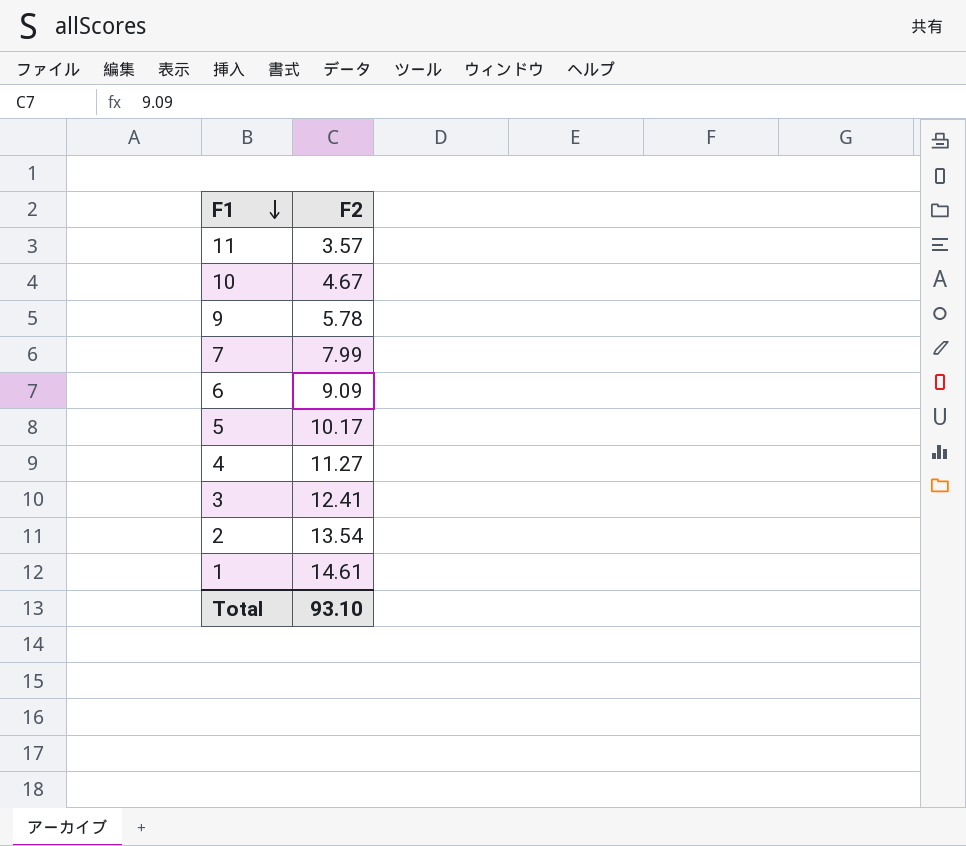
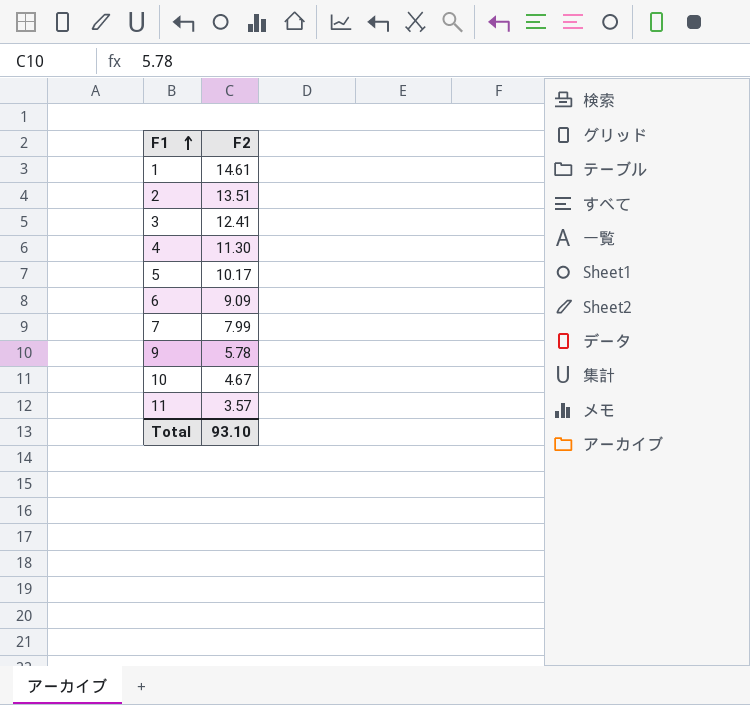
row order: F1 descending -> F1 ascending
2 | F2: 13.54 -> 13.51
4 | F2: 11.27 -> 11.30

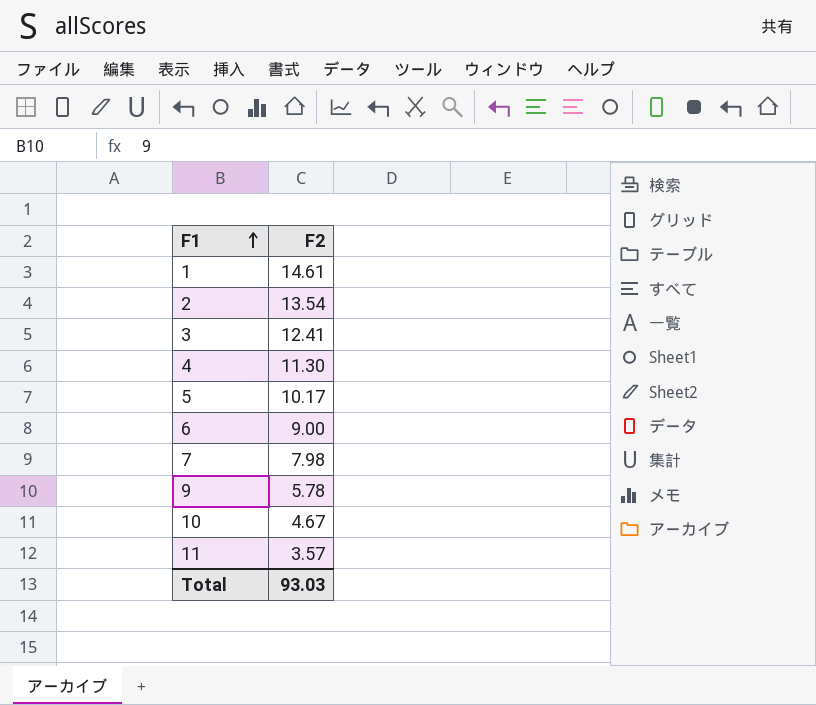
2 | F2: 13.51 -> 13.54
6 | F2: 9.09 -> 9.00
7 | F2: 7.99 -> 7.98
Total | F2: 93.10 -> 93.03

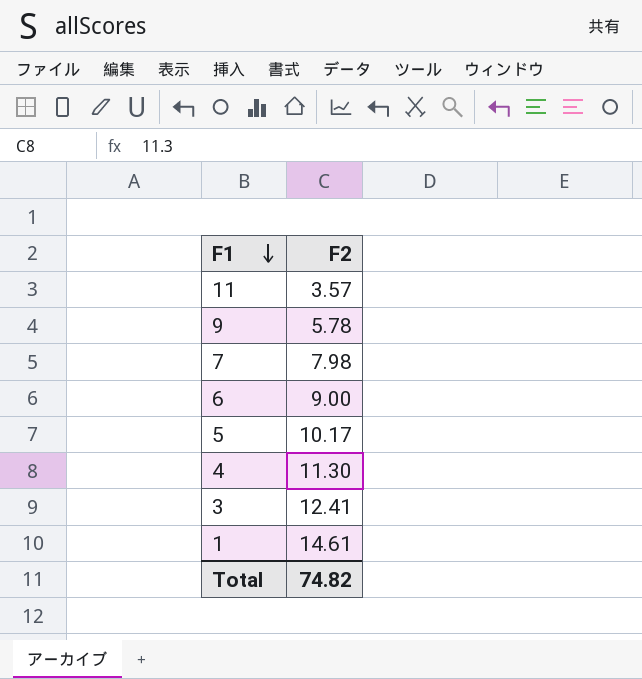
row order: F1 ascending -> F1 descending
row 2: 13.54 -> none
row 10: 4.67 -> none
Total | F2: 93.03 -> 74.82

